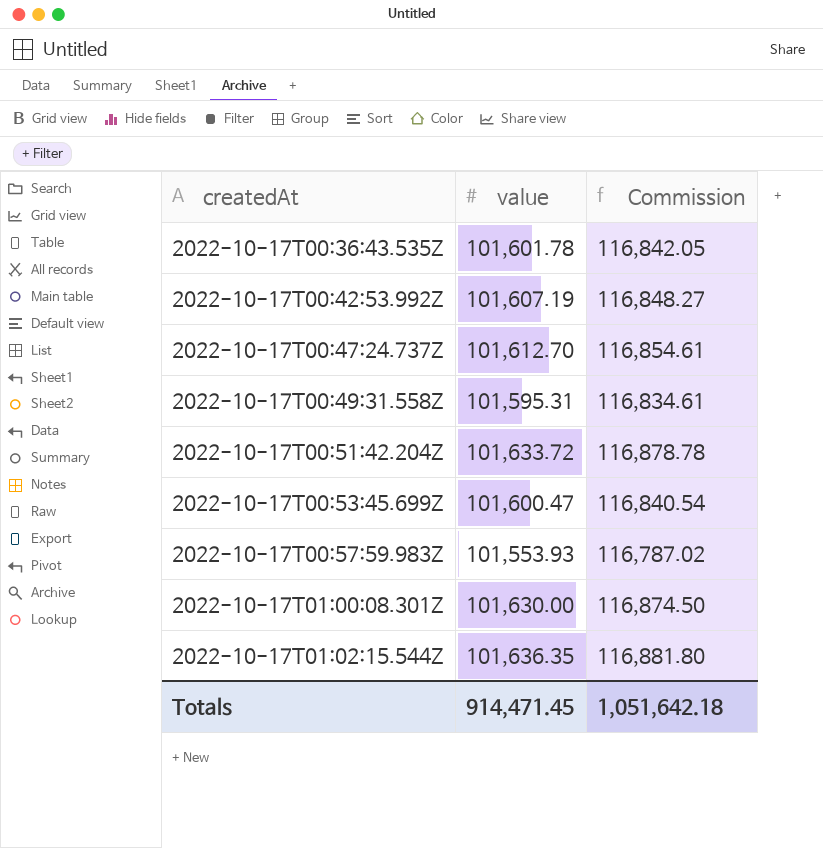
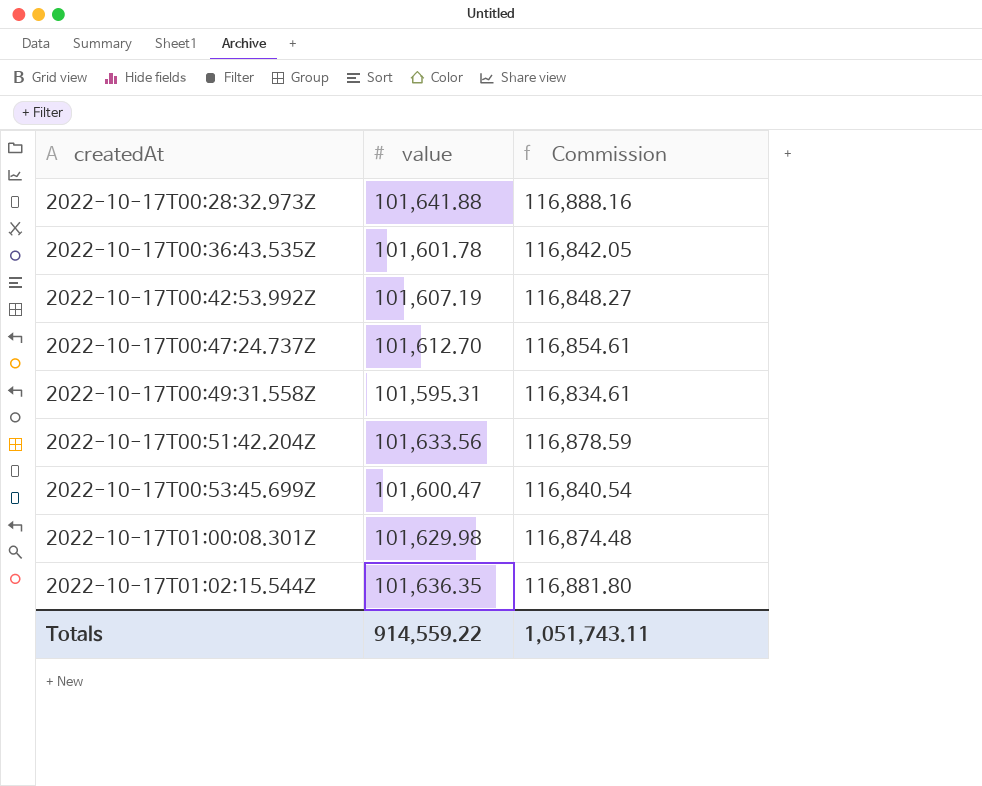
row 2022-10-17T00:57:59.983Z: 101,553.93 | 116,787.02 -> none
row 2022-10-17T00:28:32.973Z: none -> 101,641.88 | 116,888.16
2022-10-17T00:51:42.204Z | value: 101,633.72 -> 101,633.56
2022-10-17T00:51:42.204Z | Commission: 116,878.78 -> 116,878.59
2022-10-17T01:00:08.301Z | value: 101,630.00 -> 101,629.98
2022-10-17T01:00:08.301Z | Commission: 116,874.50 -> 116,874.48
Totals | value: 914,471.45 -> 914,559.22
Totals | Commission: 1,051,642.18 -> 1,051,743.11

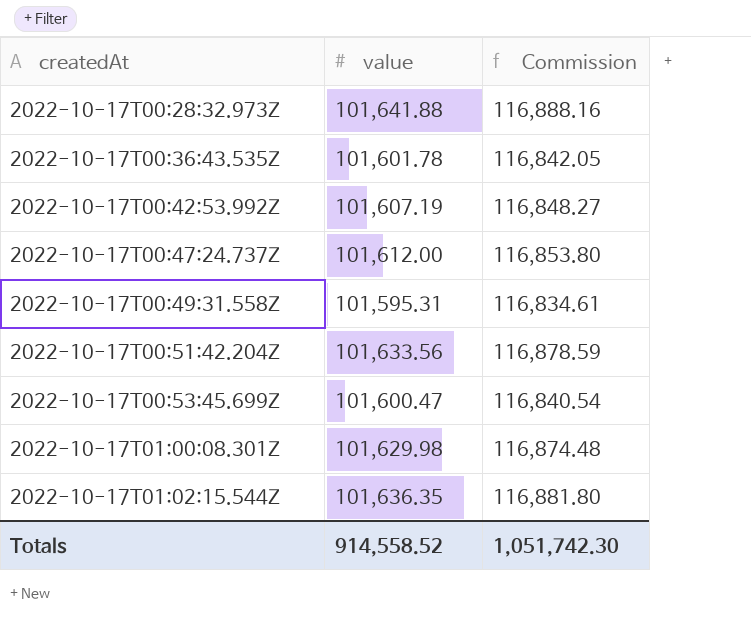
2022-10-17T00:47:24.737Z | value: 101,612.70 -> 101,612.00
2022-10-17T00:47:24.737Z | Commission: 116,854.61 -> 116,853.80
Totals | value: 914,559.22 -> 914,558.52
Totals | Commission: 1,051,743.11 -> 1,051,742.30

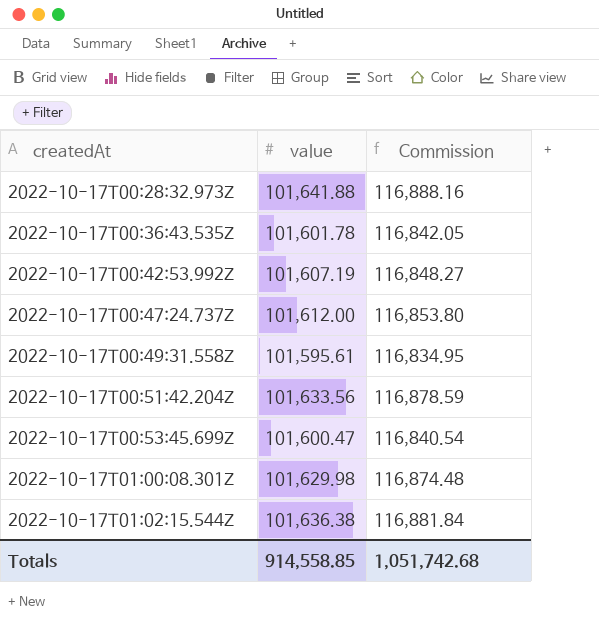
2022-10-17T00:49:31.558Z | value: 101,595.31 -> 101,595.61
2022-10-17T00:49:31.558Z | Commission: 116,834.61 -> 116,834.95
2022-10-17T01:02:15.544Z | value: 101,636.35 -> 101,636.38
2022-10-17T01:02:15.544Z | Commission: 116,881.80 -> 116,881.84
Totals | value: 914,558.52 -> 914,558.85
Totals | Commission: 1,051,742.30 -> 1,051,742.68

